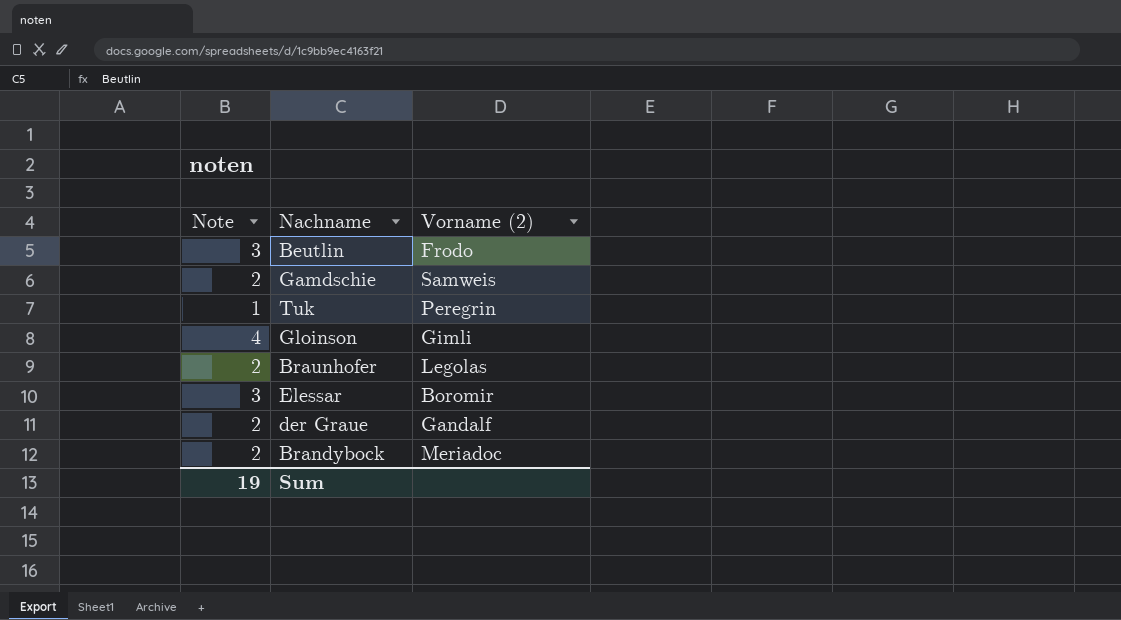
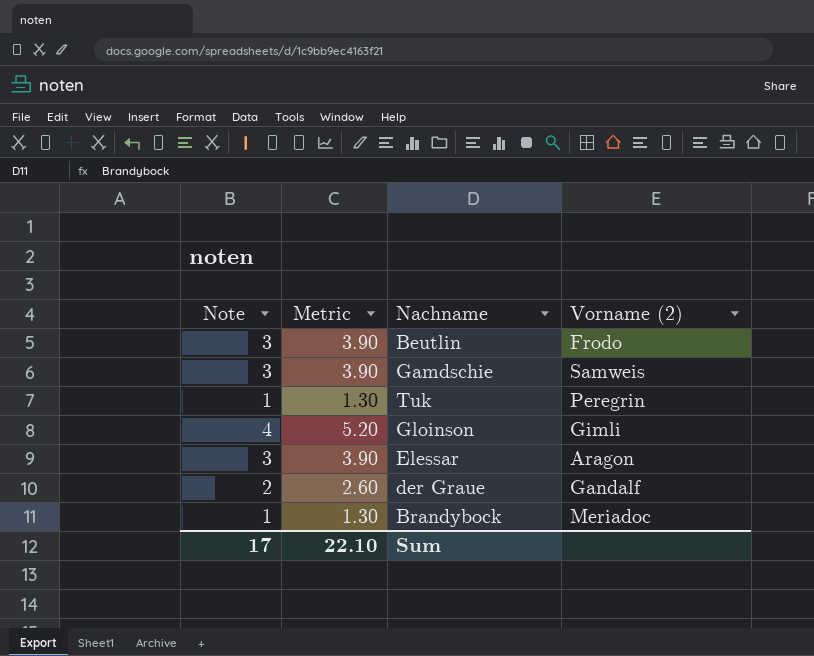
column Metric | formula: none -> [Note] * 1.3
row Braunhofer: 2 | Legolas -> none
Gamdschie | Note: 2 -> 3
Elessar | Vorname (2): Boromir -> Aragon
Brandybock | Note: 2 -> 1
Sum | Note: 19 -> 17

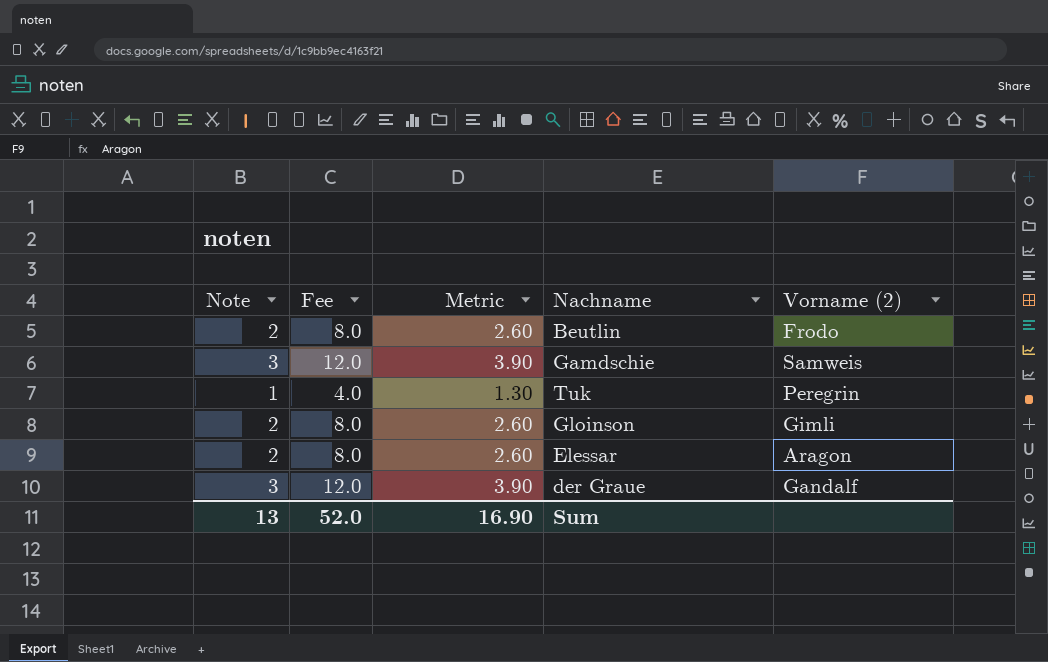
column Fee | formula: none -> [Note] * 4
row Brandybock: 1 | 1.30 | Meriadoc -> none
Beutlin | Note: 3 -> 2
Beutlin | Metric: 3.90 -> 2.60
Gloinson | Note: 4 -> 2
Gloinson | Metric: 5.20 -> 2.60
Elessar | Note: 3 -> 2
Elessar | Metric: 3.90 -> 2.60
der Graue | Note: 2 -> 3
der Graue | Metric: 2.60 -> 3.90
Sum | Note: 17 -> 13
Sum | Metric: 22.10 -> 16.90

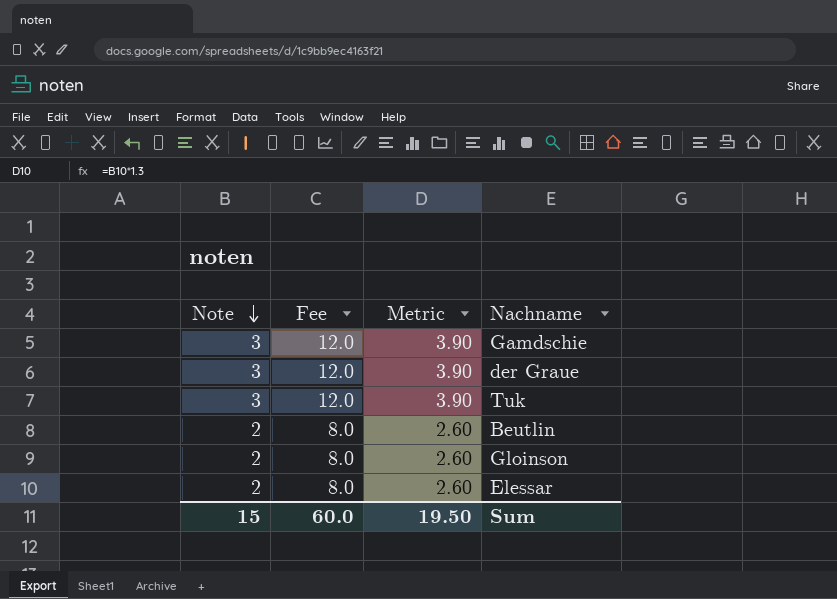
row order: none -> Note descending
column Vorname (2) | position: 5 -> none
Tuk | Note: 1 -> 3
Tuk | Fee: 4.0 -> 12.0
Tuk | Metric: 1.30 -> 3.90
Sum | Note: 13 -> 15
Sum | Fee: 52.0 -> 60.0
Sum | Metric: 16.90 -> 19.50

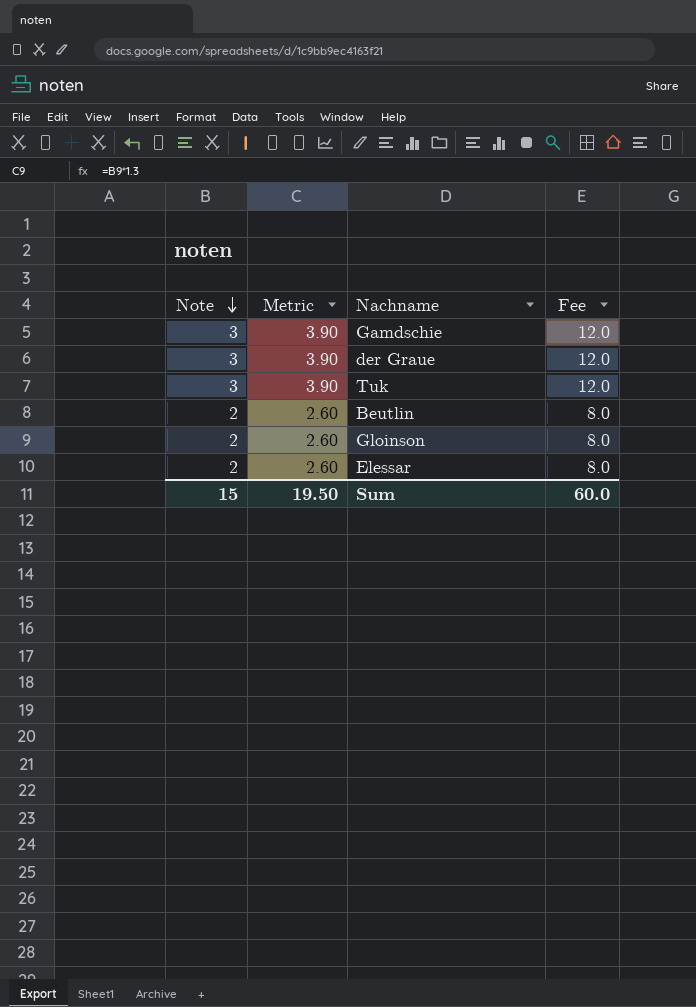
column Fee | position: 2 -> 4

